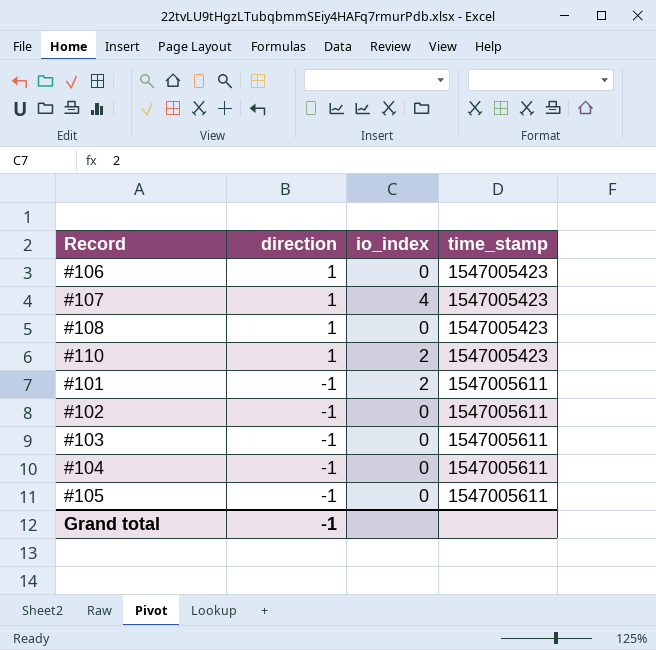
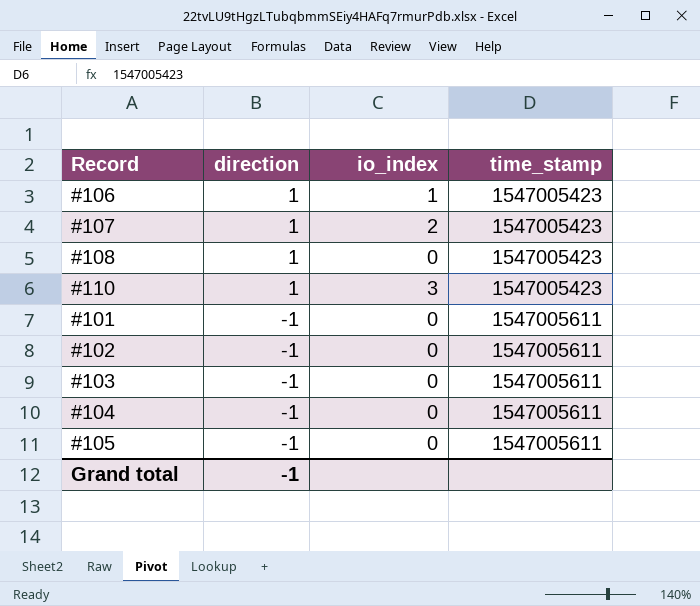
#106 | io_index: 0 -> 1
#107 | io_index: 4 -> 2
#110 | io_index: 2 -> 3
#101 | io_index: 2 -> 0

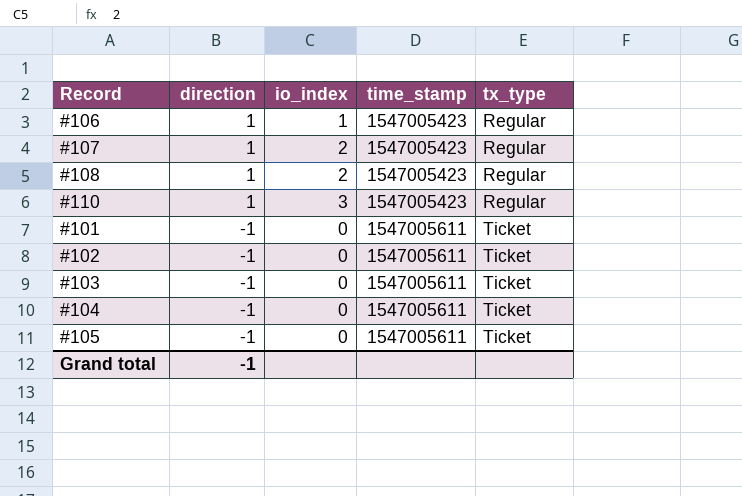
column tx_type | position: none -> 5
#108 | io_index: 0 -> 2

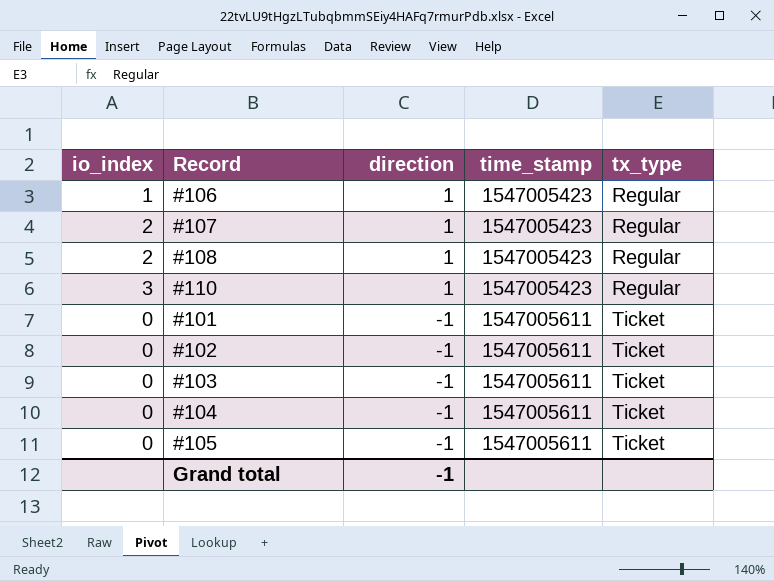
column io_index | position: 3 -> 1

